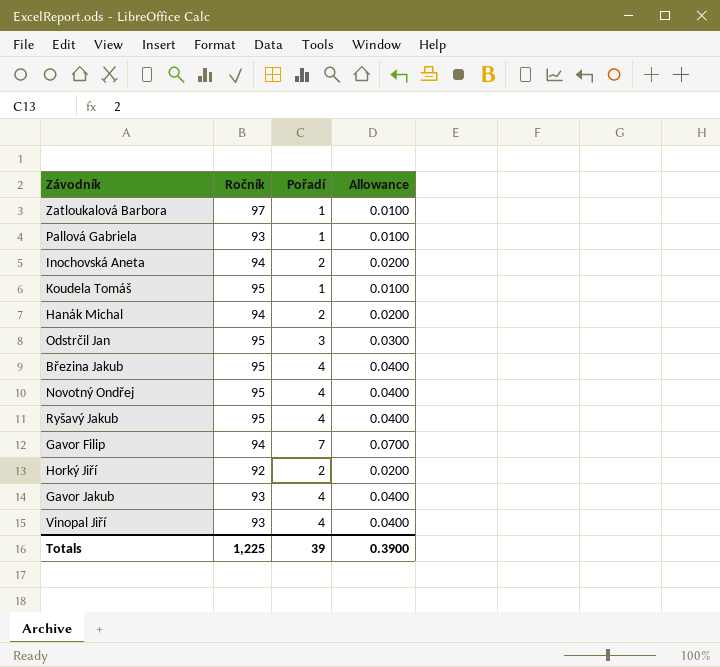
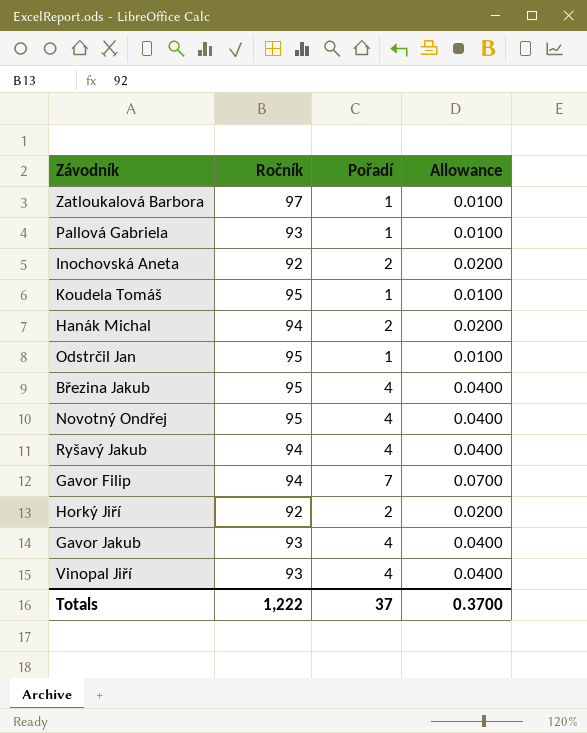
Inochovská Aneta | Ročník: 94 -> 92
Odstrčil Jan | Pořadí: 3 -> 1
Odstrčil Jan | Allowance: 0.0300 -> 0.0100
Ryšavý Jakub | Ročník: 95 -> 94
Totals | Ročník: 1,225 -> 1,222
Totals | Pořadí: 39 -> 37
Totals | Allowance: 0.3900 -> 0.3700

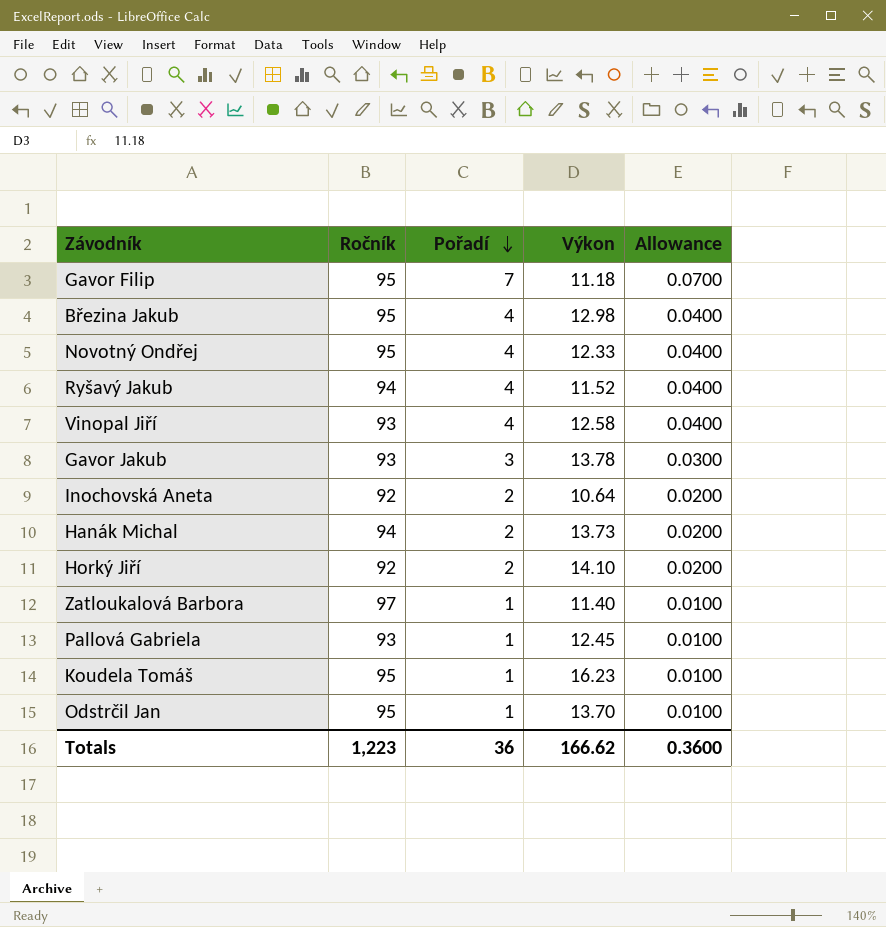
row order: none -> Pořadí descending
column Výkon | position: none -> 4
Gavor Filip | Ročník: 94 -> 95
Gavor Jakub | Pořadí: 4 -> 3
Gavor Jakub | Allowance: 0.0400 -> 0.0300
Totals | Ročník: 1,222 -> 1,223
Totals | Pořadí: 37 -> 36
Totals | Allowance: 0.3700 -> 0.3600

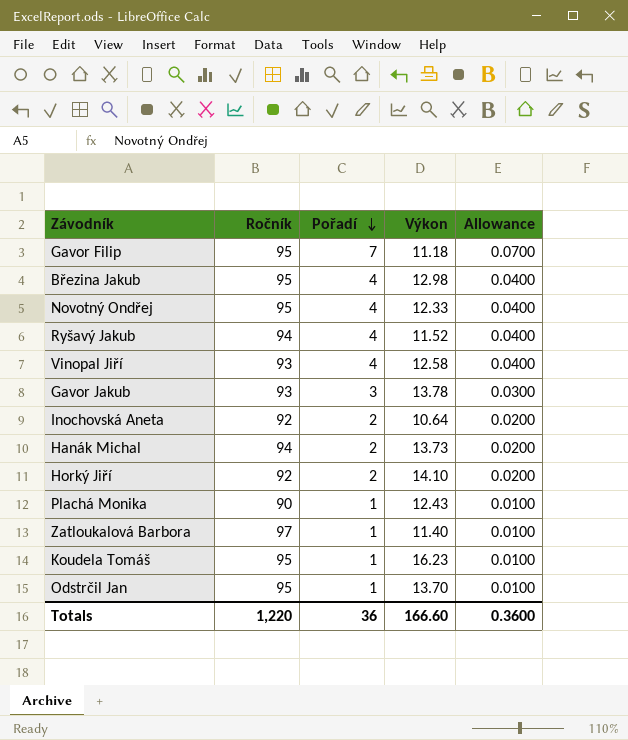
row Pallová Gabriela: 93 | 1 | 12.45 | 0.0100 -> none
row Plachá Monika: none -> 90 | 1 | 12.43 | 0.0100
Totals | Ročník: 1,223 -> 1,220
Totals | Výkon: 166.62 -> 166.60

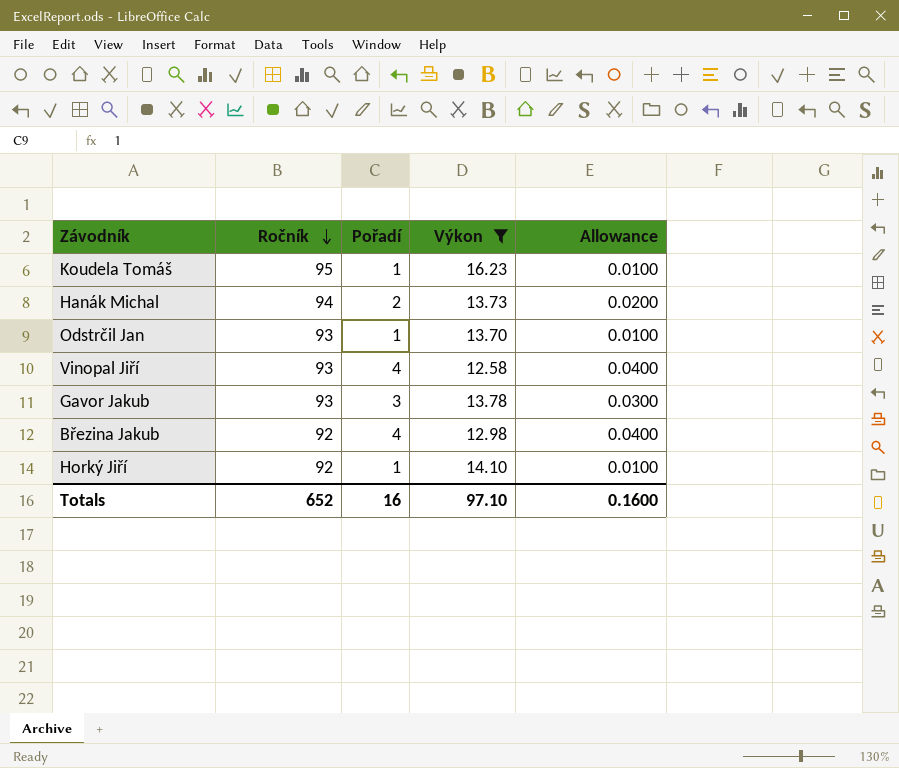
filter: none -> Výkon >= 12.58
row order: Pořadí descending -> Ročník descending
Odstrčil Jan | Ročník: 95 -> 93
Březina Jakub | Ročník: 95 -> 92
Horký Jiří | Pořadí: 2 -> 1
Horký Jiří | Allowance: 0.0200 -> 0.0100
Totals | Ročník: 1,220 -> 652
Totals | Pořadí: 36 -> 16
Totals | Výkon: 166.60 -> 97.10
Totals | Allowance: 0.3600 -> 0.1600

